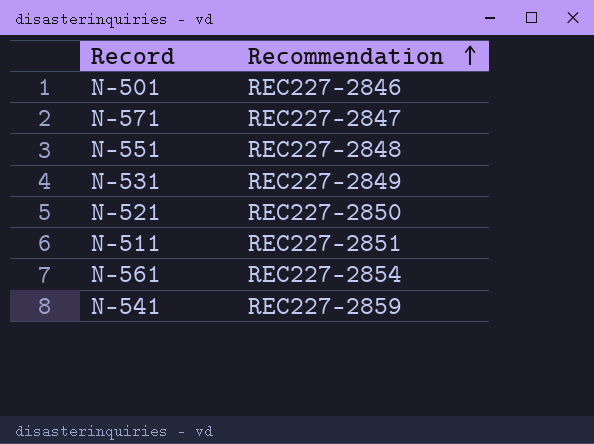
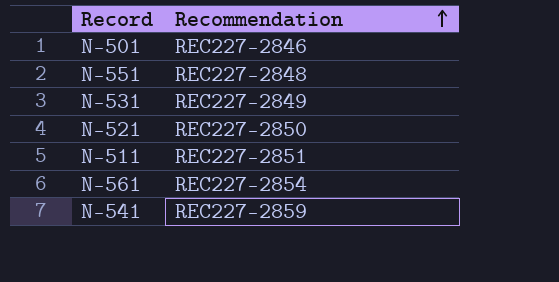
row N-571: REC227-2847 -> none

